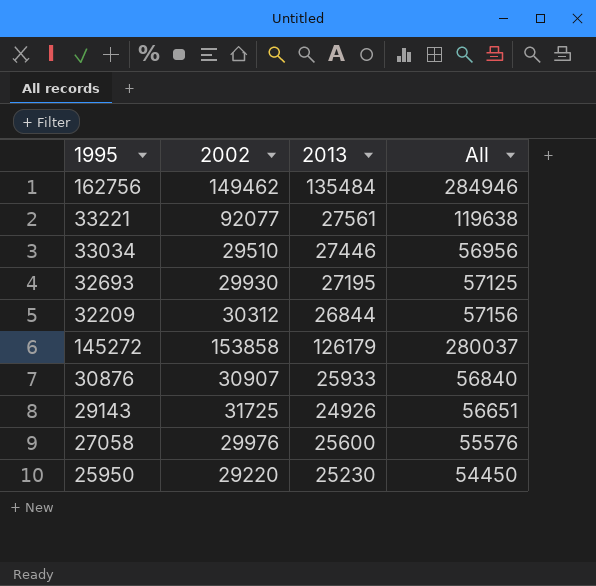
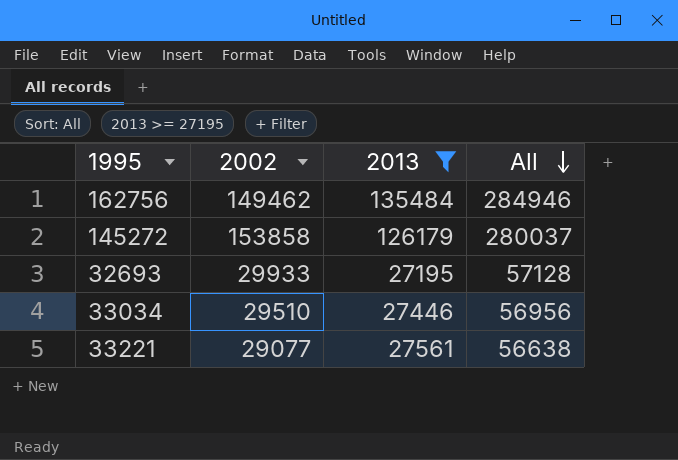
filter: none -> 2013 >= 27195
row order: none -> All descending
32693 | 2002: 29930 -> 29933
32693 | All: 57125 -> 57128
33221 | 2002: 92077 -> 29077
33221 | All: 119638 -> 56638

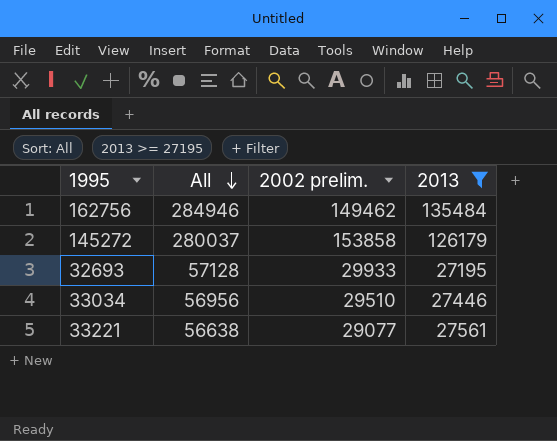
column All | position: 4 -> 2
column name: 2002 -> 2002 prelim.

